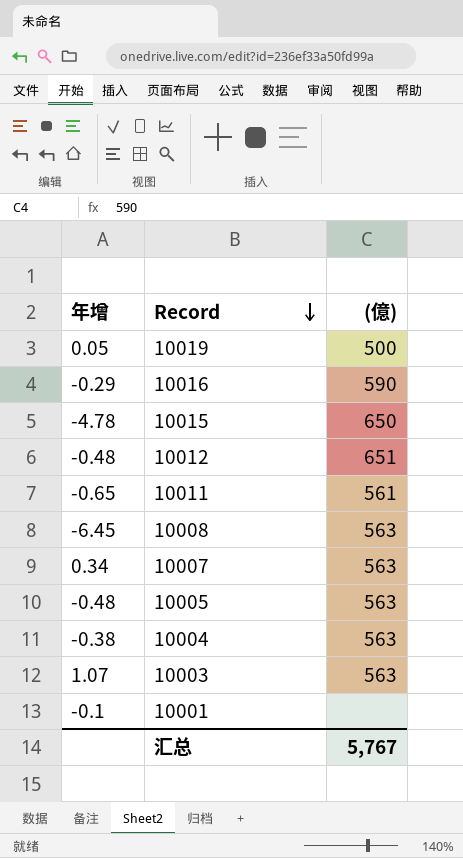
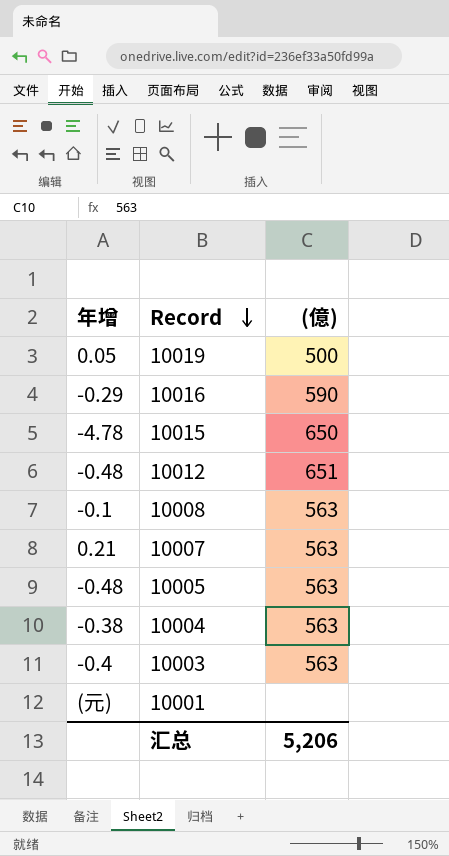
row 10011: -0.65 | 561 -> none
10008 | 年增: -6.45 -> -0.1
10007 | 年增: 0.34 -> 0.21
10003 | 年增: 1.07 -> -0.4
10001 | 年增: -0.1 -> (元)
汇总 | (億): 5,767 -> 5,206

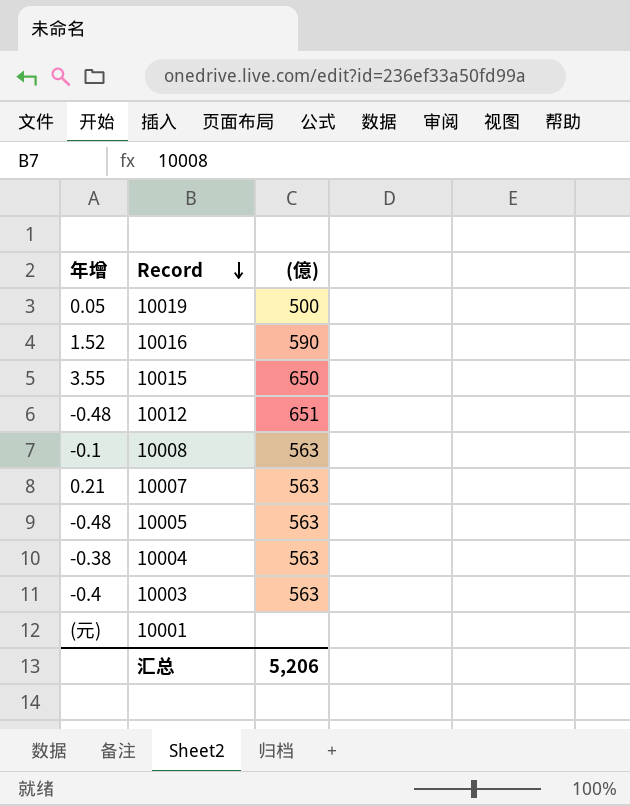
10016 | 年增: -0.29 -> 1.52
10015 | 年增: -4.78 -> 3.55

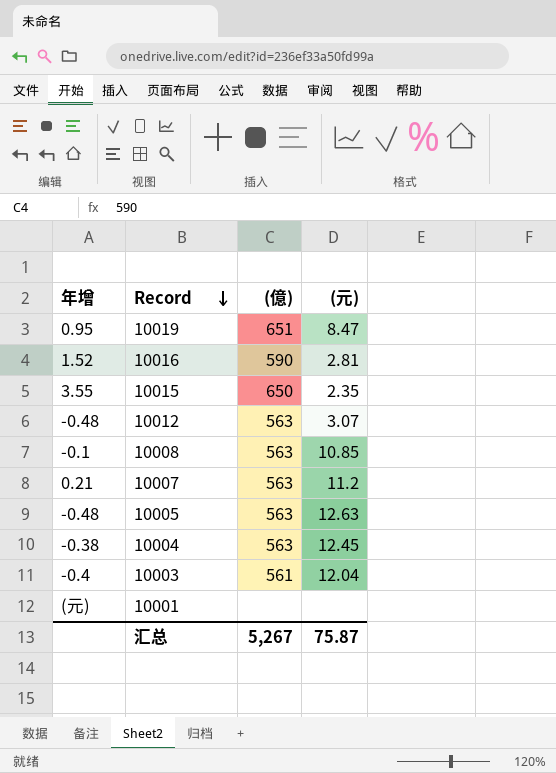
column (元) | position: none -> 4
10019 | 年增: 0.05 -> 0.95
10019 | (億): 500 -> 651
10012 | (億): 651 -> 563
10003 | (億): 563 -> 561
汇总 | (億): 5,206 -> 5,267

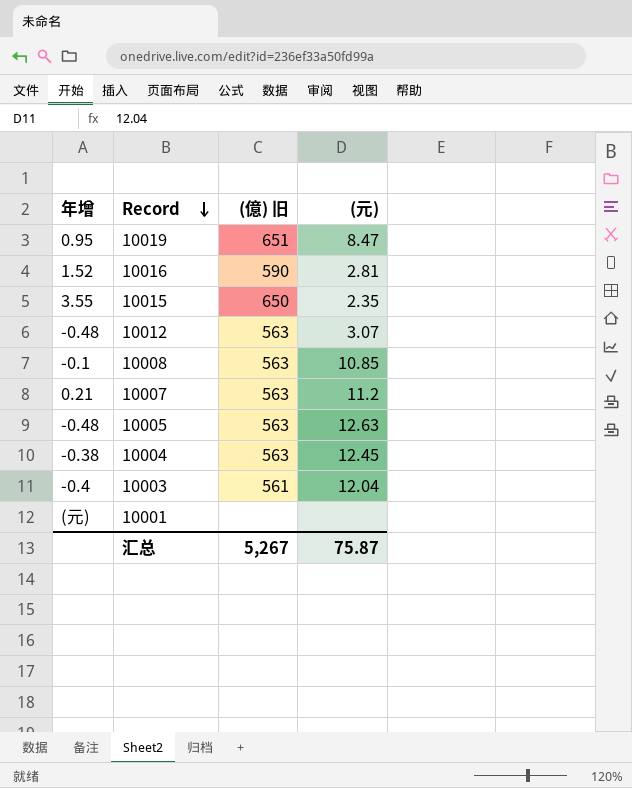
column name: (億) -> (億) 旧

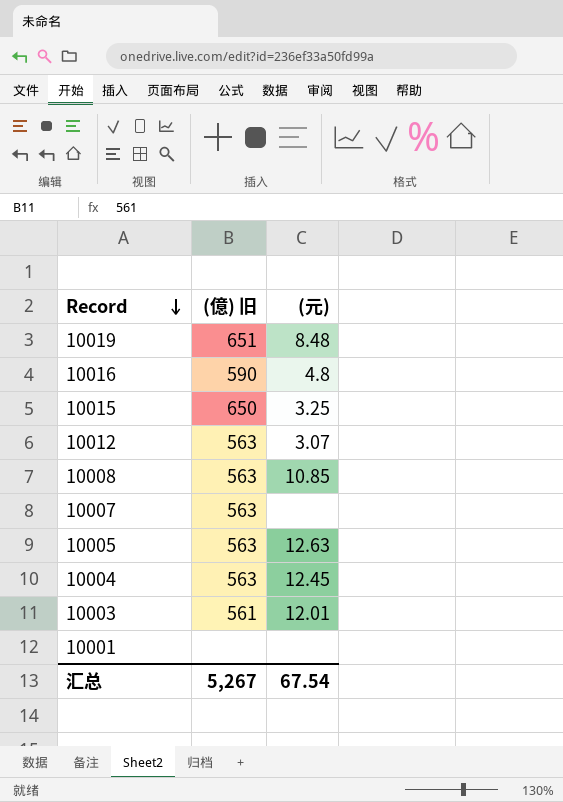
column 年增 | position: 1 -> none
10019 | (元): 8.47 -> 8.48
10016 | (元): 2.81 -> 4.8
10015 | (元): 2.35 -> 3.25
10007 | (元): 11.2 -> none
10003 | (元): 12.04 -> 12.01
汇总 | (元): 75.87 -> 67.54

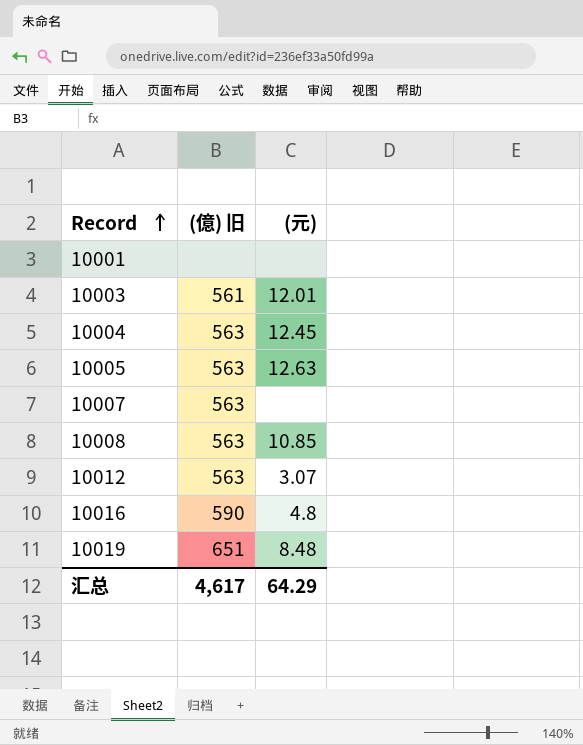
row order: Record descending -> Record ascending
row 10015: 650 | 3.25 -> none
汇总 | (億) 旧: 5,267 -> 4,617
汇总 | (元): 67.54 -> 64.29

